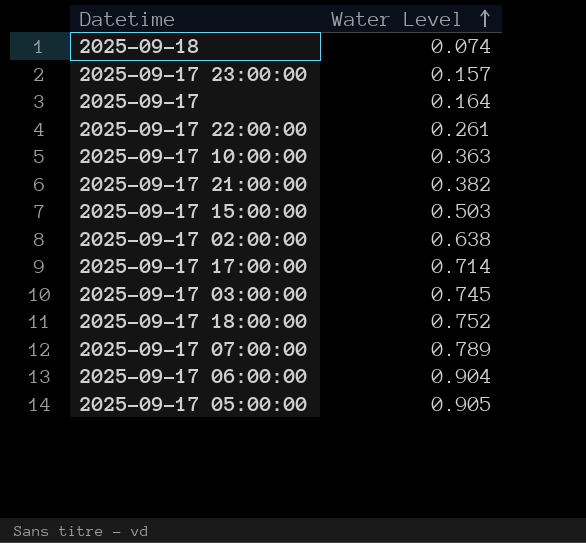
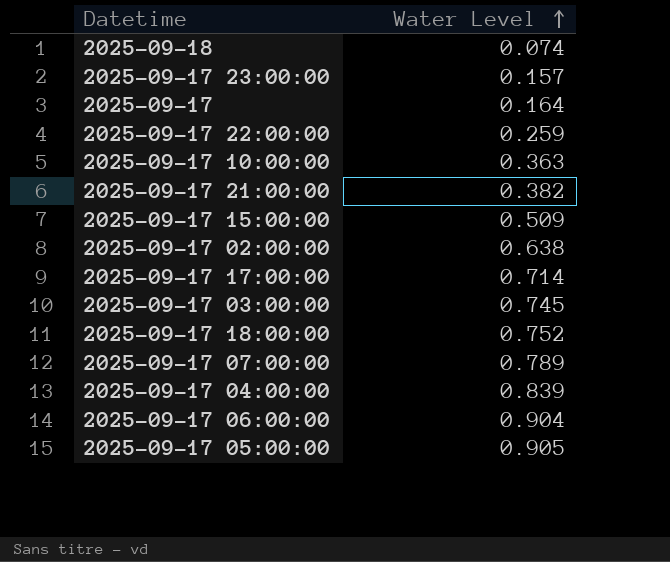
2025-09-17 22:00:00 | Water Level: 0.261 -> 0.259
2025-09-17 15:00:00 | Water Level: 0.503 -> 0.509
row 2025-09-17 04:00:00: none -> 0.839

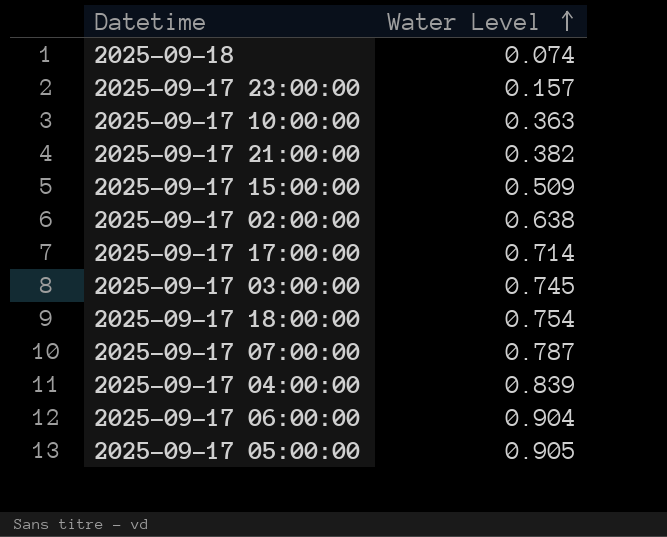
row 2025-09-17: 0.164 -> none
row 2025-09-17 22:00:00: 0.259 -> none
2025-09-17 18:00:00 | Water Level: 0.752 -> 0.754
2025-09-17 07:00:00 | Water Level: 0.789 -> 0.787

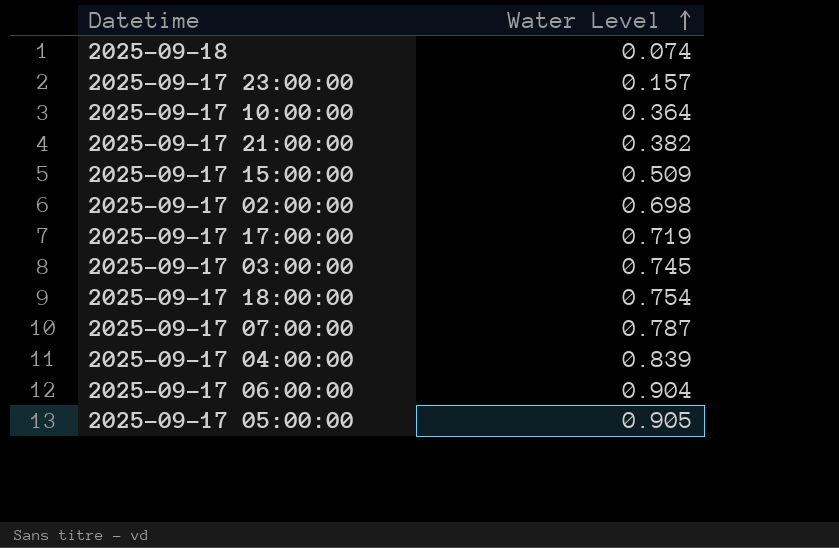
2025-09-17 10:00:00 | Water Level: 0.363 -> 0.364
2025-09-17 02:00:00 | Water Level: 0.638 -> 0.698
2025-09-17 17:00:00 | Water Level: 0.714 -> 0.719

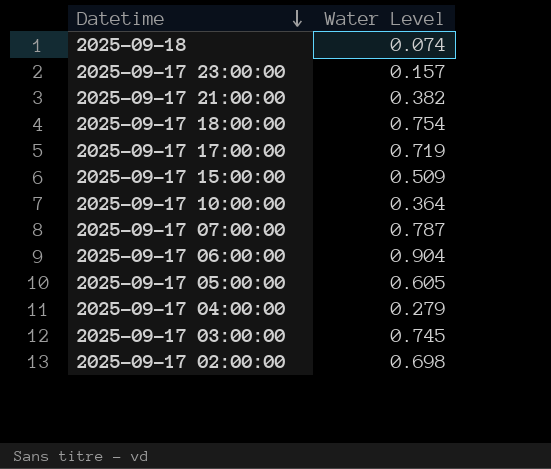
row order: Water Level ascending -> Datetime descending
2025-09-17 05:00:00 | Water Level: 0.905 -> 0.605
2025-09-17 04:00:00 | Water Level: 0.839 -> 0.279

